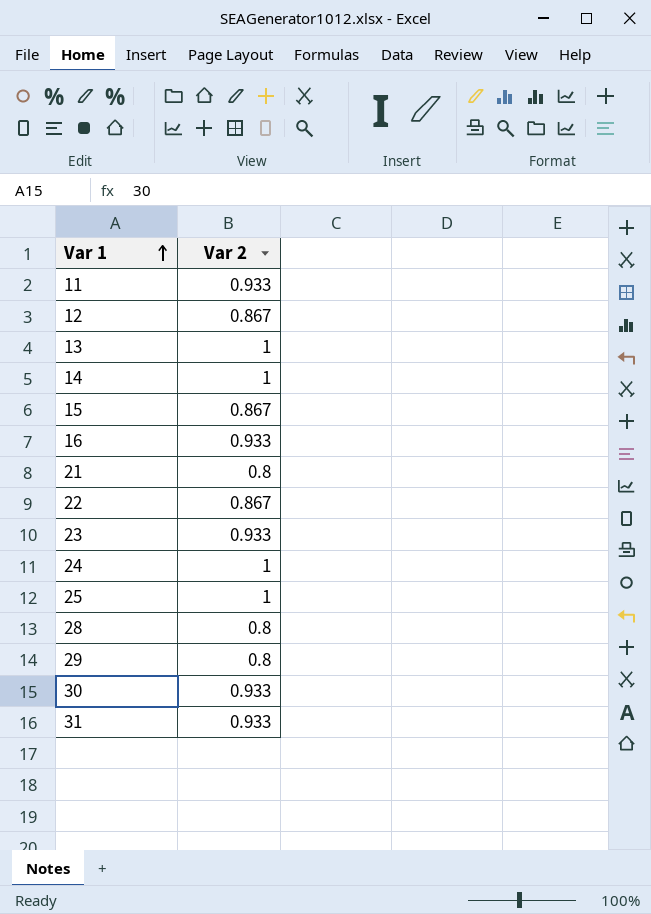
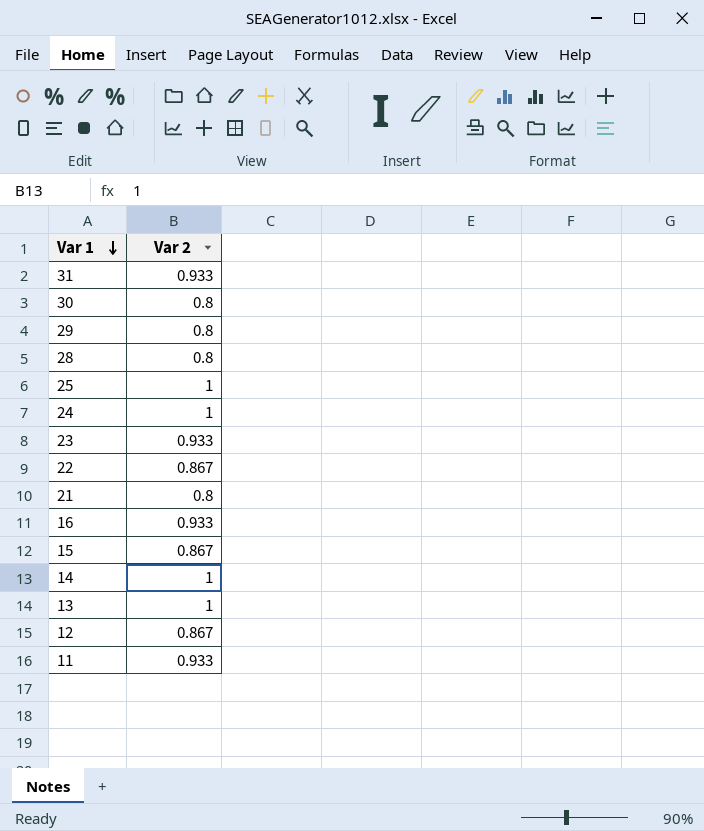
row order: Var 1 ascending -> Var 1 descending
30 | Var 2: 0.933 -> 0.8

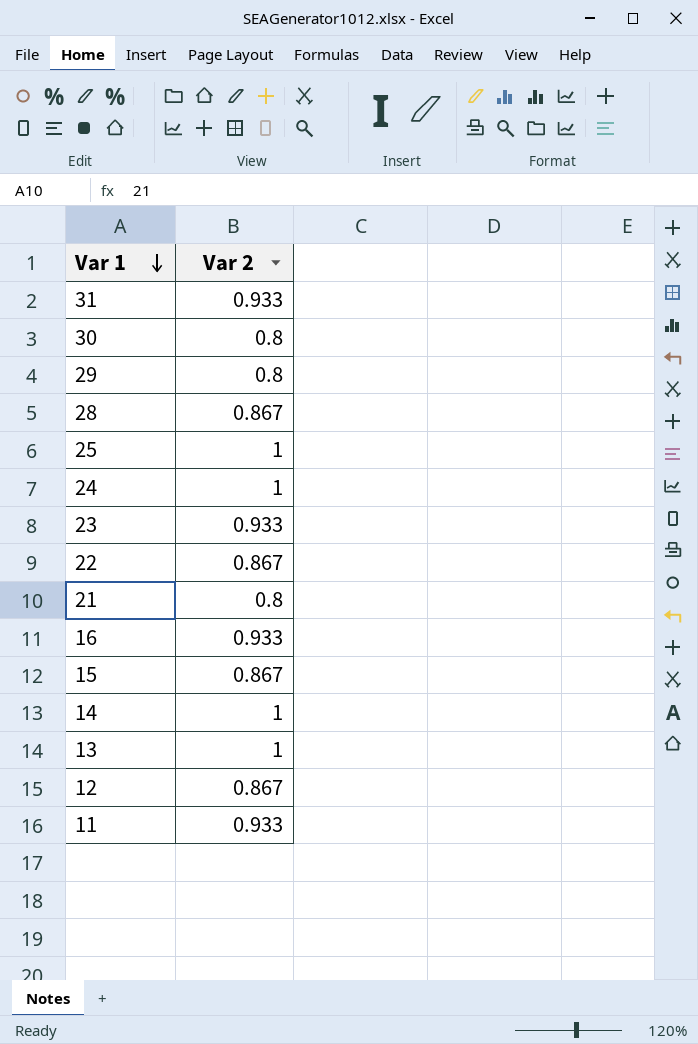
28 | Var 2: 0.8 -> 0.867

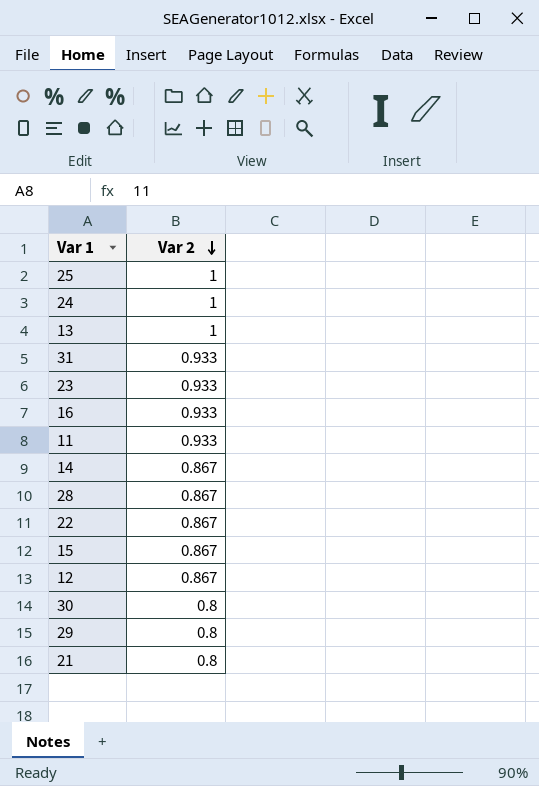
row order: Var 1 descending -> Var 2 descending
14 | Var 2: 1 -> 0.867

